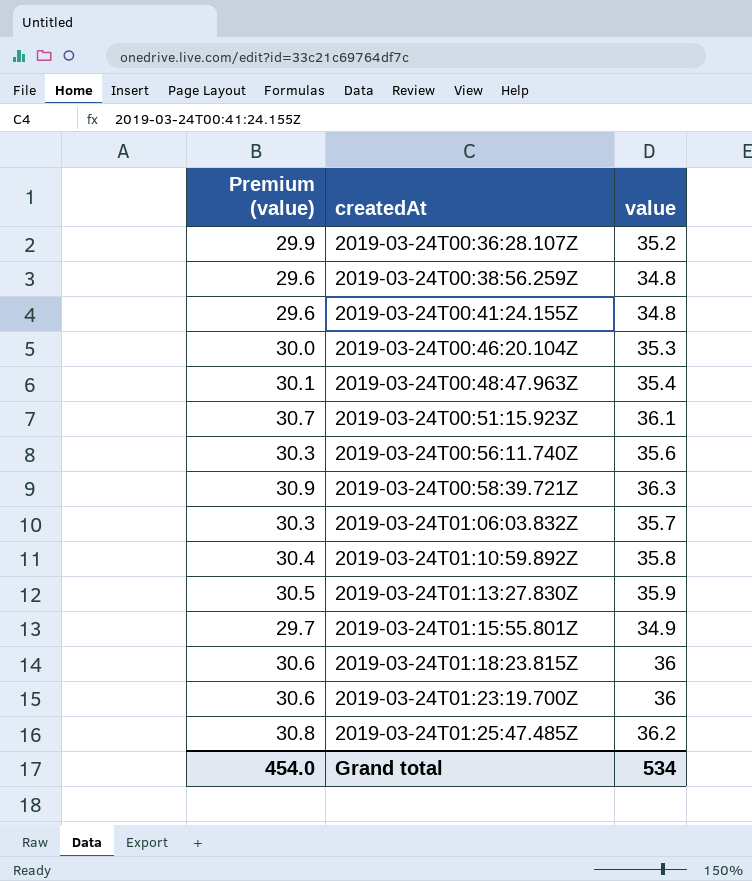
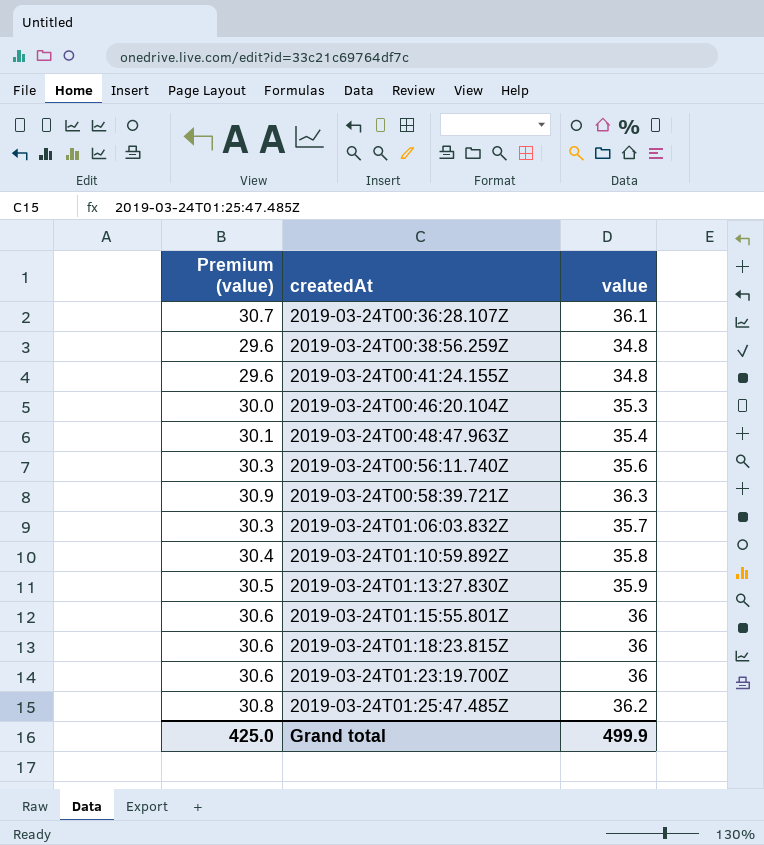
row 2019-03-24T00:51:15.923Z: 30.7 | 36.1 -> none
2019-03-24T00:36:28.107Z | Premium (value): 29.9 -> 30.7
2019-03-24T00:36:28.107Z | value: 35.2 -> 36.1
2019-03-24T01:15:55.801Z | Premium (value): 29.7 -> 30.6
2019-03-24T01:15:55.801Z | value: 34.9 -> 36
Grand total | Premium (value): 454.0 -> 425.0
Grand total | value: 534 -> 499.9

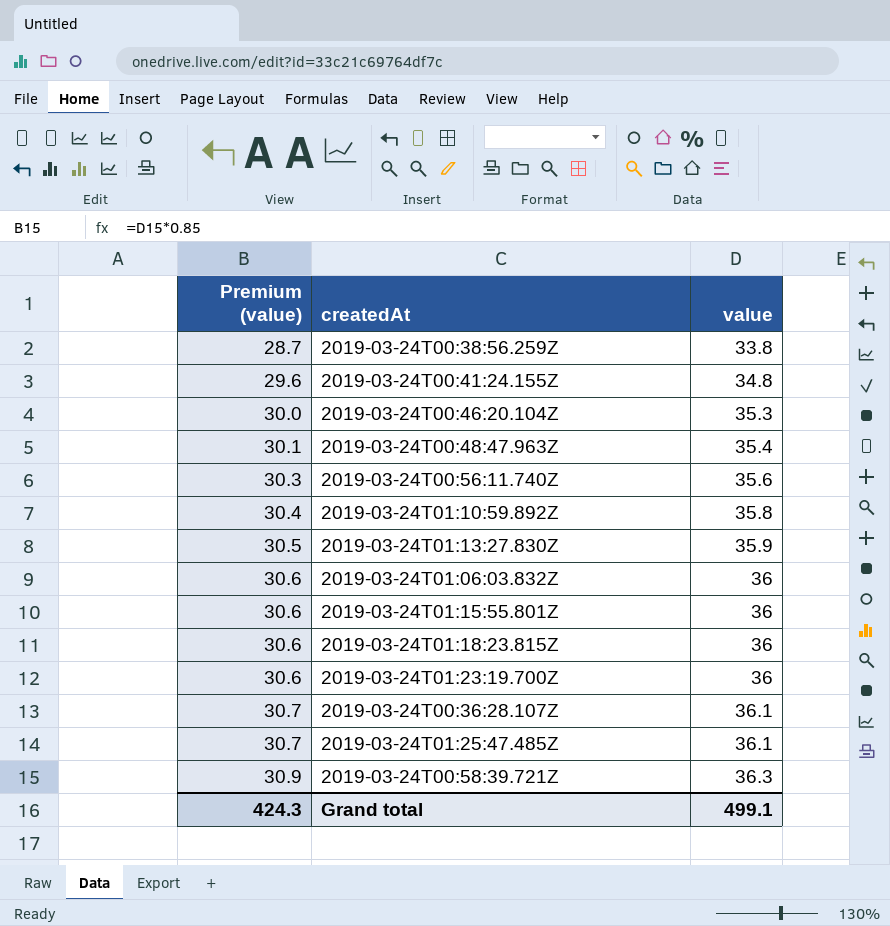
row order: createdAt ascending -> Premium (value) ascending
2019-03-24T00:38:56.259Z | Premium (value): 29.6 -> 28.7
2019-03-24T00:38:56.259Z | value: 34.8 -> 33.8
2019-03-24T01:06:03.832Z | Premium (value): 30.3 -> 30.6
2019-03-24T01:06:03.832Z | value: 35.7 -> 36
2019-03-24T01:25:47.485Z | Premium (value): 30.8 -> 30.7
2019-03-24T01:25:47.485Z | value: 36.2 -> 36.1
Grand total | Premium (value): 425.0 -> 424.3
Grand total | value: 499.9 -> 499.1

